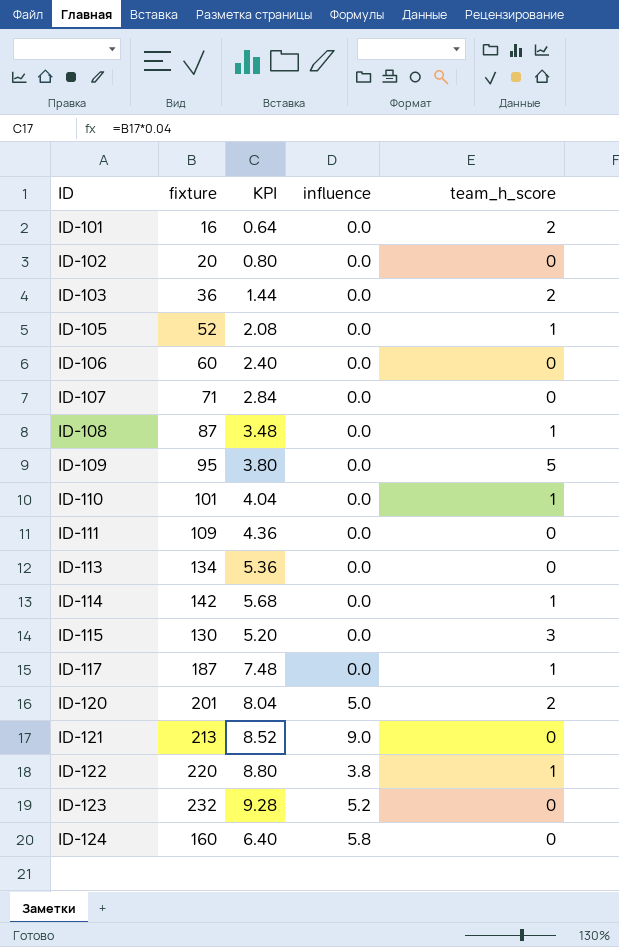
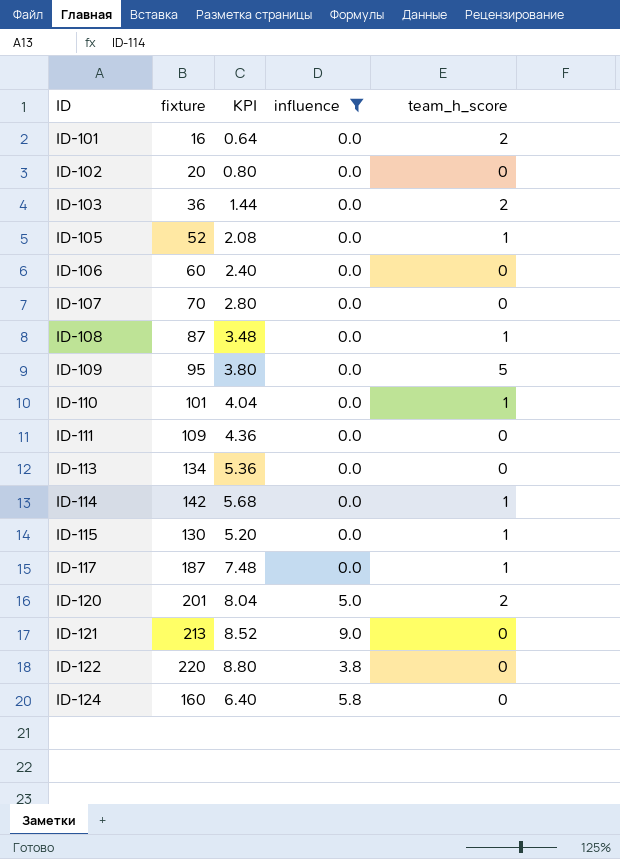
filter: none -> influence != 5.2
ID-107 | fixture: 71 -> 70
ID-107 | KPI: 2.84 -> 2.80
ID-115 | team_h_score: 3 -> 1
ID-122 | team_h_score: 1 -> 0

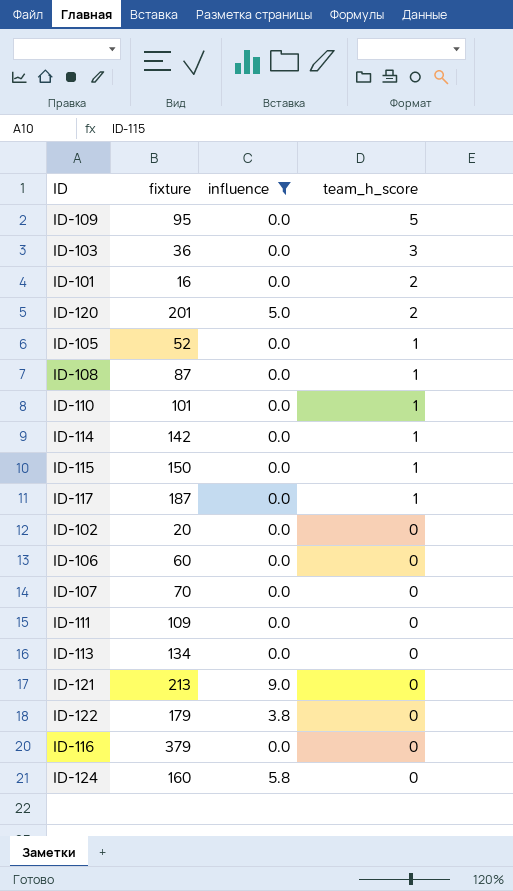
row order: ID ascending -> team_h_score descending
column KPI | formula: [fixture] * 0.04 -> none
ID-103 | team_h_score: 2 -> 3
ID-115 | fixture: 130 -> 150
ID-122 | fixture: 220 -> 179
row ID-116: none -> 379 | 0.0 | 0

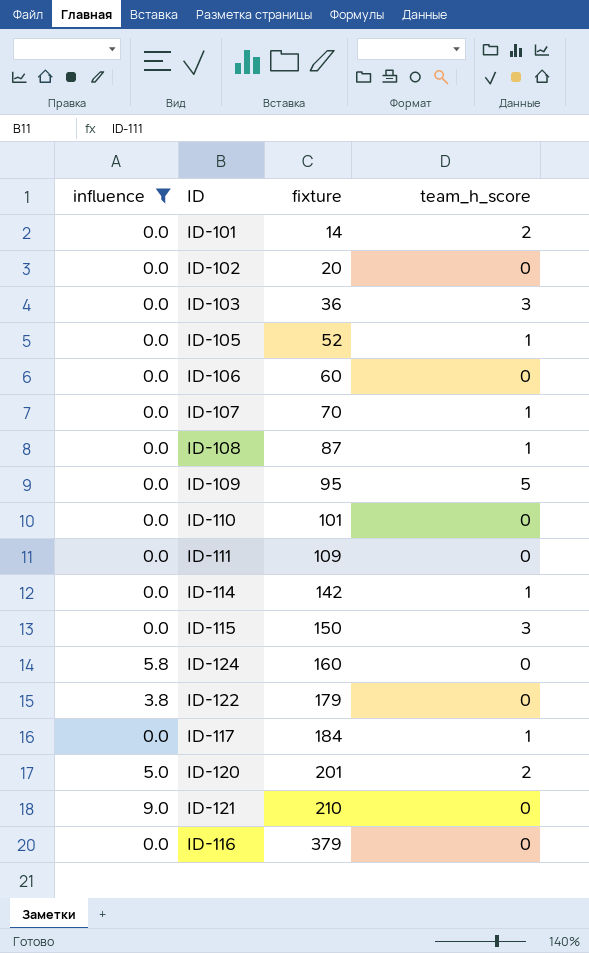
row order: team_h_score descending -> fixture ascending
column influence | position: 3 -> 1
row ID-113: 134 | 0.0 | 0 -> none
ID-101 | fixture: 16 -> 14
ID-107 | team_h_score: 0 -> 1
ID-110 | team_h_score: 1 -> 0
ID-115 | team_h_score: 1 -> 3
ID-117 | fixture: 187 -> 184
ID-121 | fixture: 213 -> 210

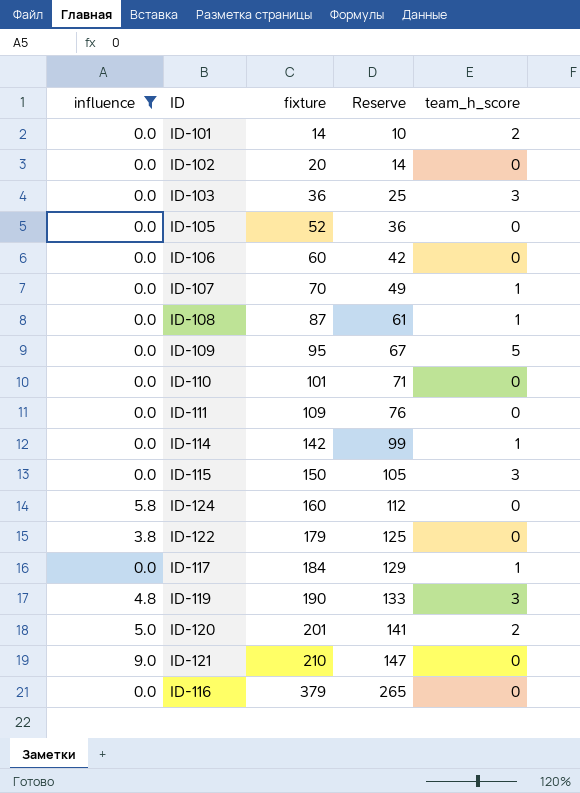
column Reserve | formula: none -> [fixture] * 0.7
ID-105 | team_h_score: 1 -> 0
row ID-119: none -> 4.8 | 190 | 133 | 3

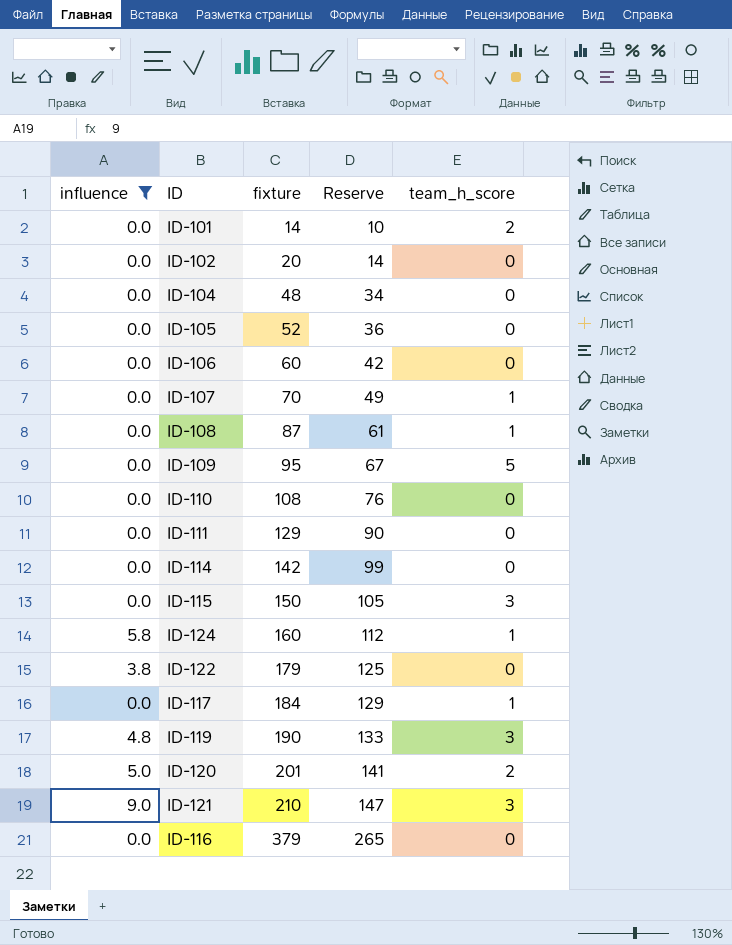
row ID-103: 0.0 | 36 | 25 | 3 -> none
row ID-104: none -> 0.0 | 48 | 34 | 0
ID-110 | fixture: 101 -> 108
ID-110 | Reserve: 71 -> 76
ID-111 | fixture: 109 -> 129
ID-111 | Reserve: 76 -> 90
ID-114 | team_h_score: 1 -> 0
ID-124 | team_h_score: 0 -> 1
ID-121 | team_h_score: 0 -> 3

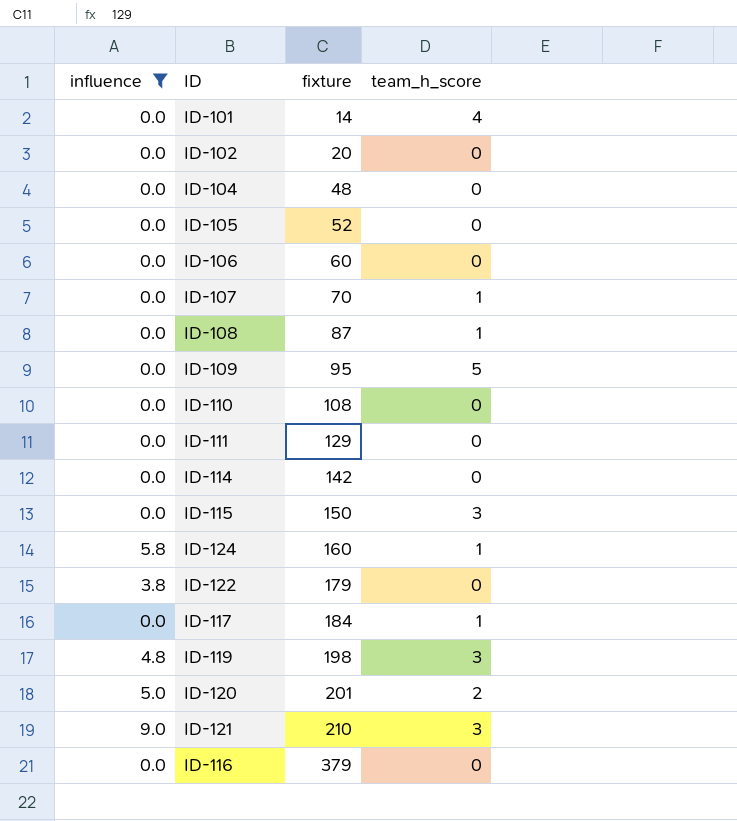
column Reserve | formula: [fixture] * 0.7 -> none
ID-101 | team_h_score: 2 -> 4
ID-119 | fixture: 190 -> 198

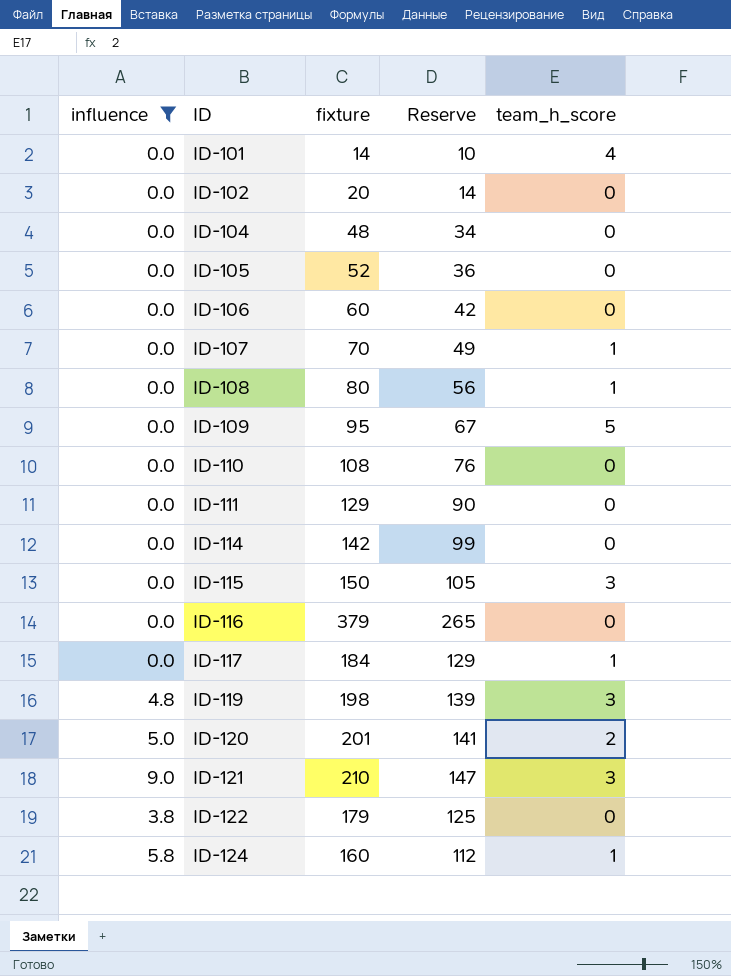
row order: fixture ascending -> ID ascending
column Reserve | formula: none -> [fixture] * 0.7
ID-108 | fixture: 87 -> 80

